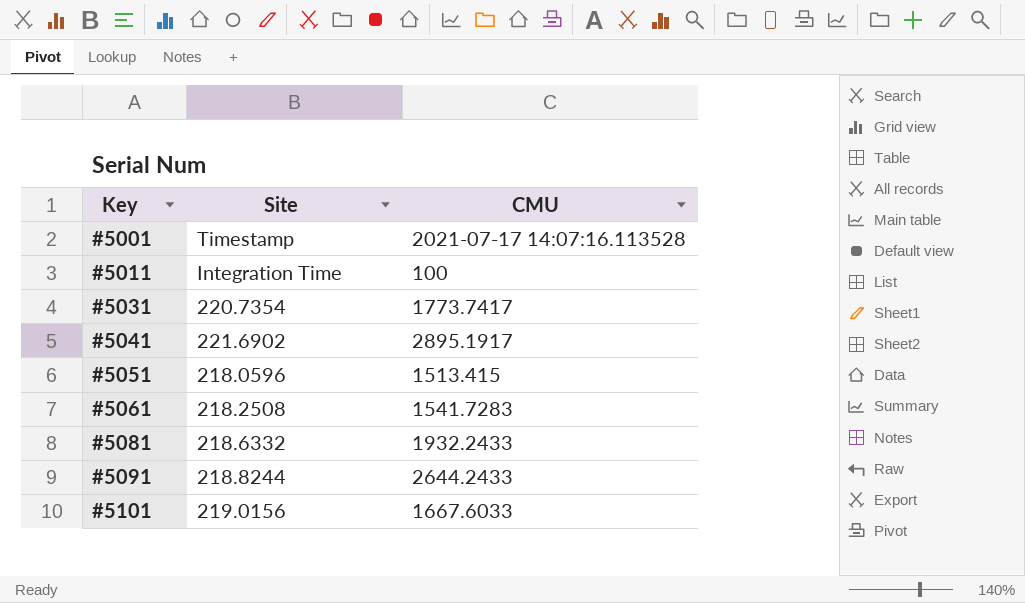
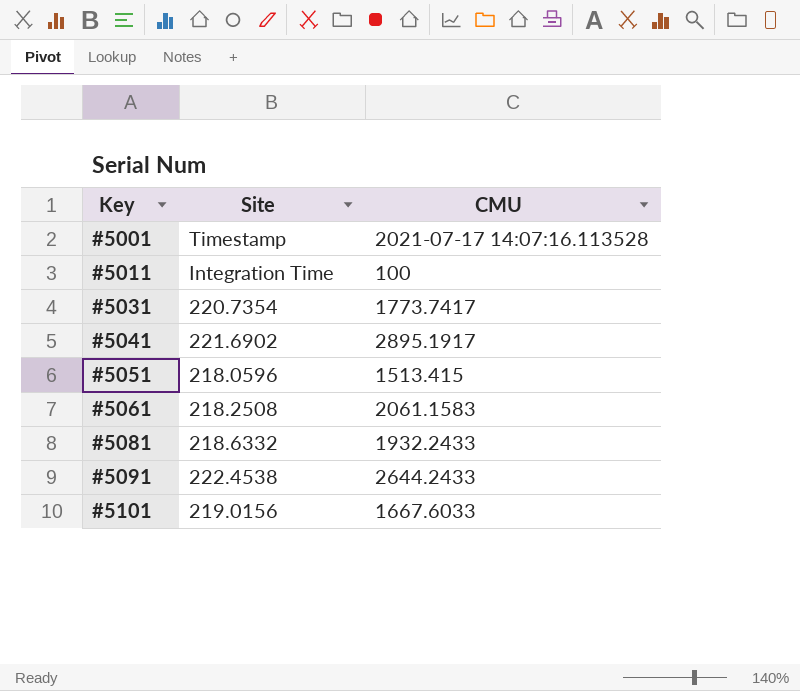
#5061 | CMU: 1541.7283 -> 2061.1583
#5091 | Site: 218.8244 -> 222.4538

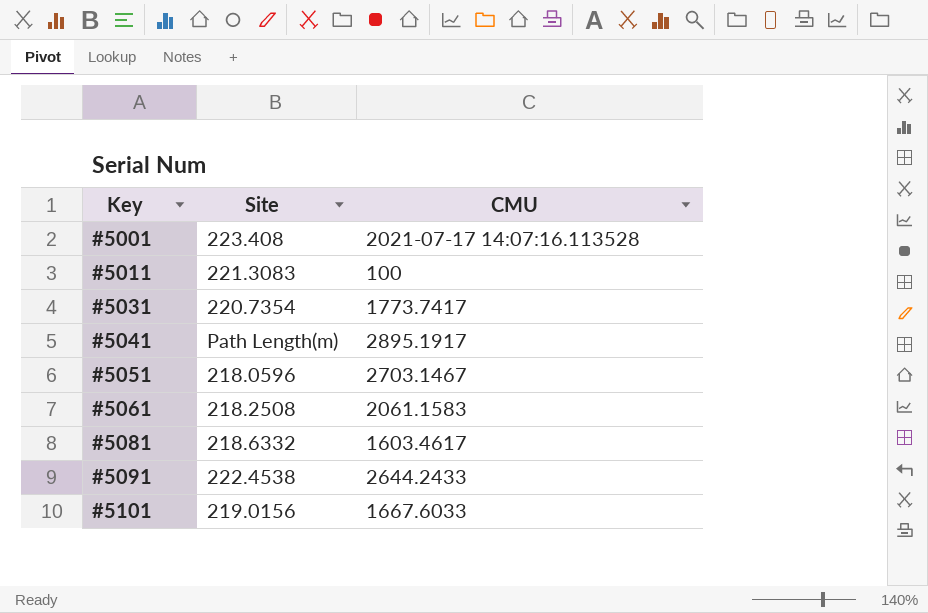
#5001 | Site: Timestamp -> 223.408
#5011 | Site: Integration Time -> 221.3083
#5041 | Site: 221.6902 -> Path Length(m)
#5051 | CMU: 1513.415 -> 2703.1467
#5081 | CMU: 1932.2433 -> 1603.4617

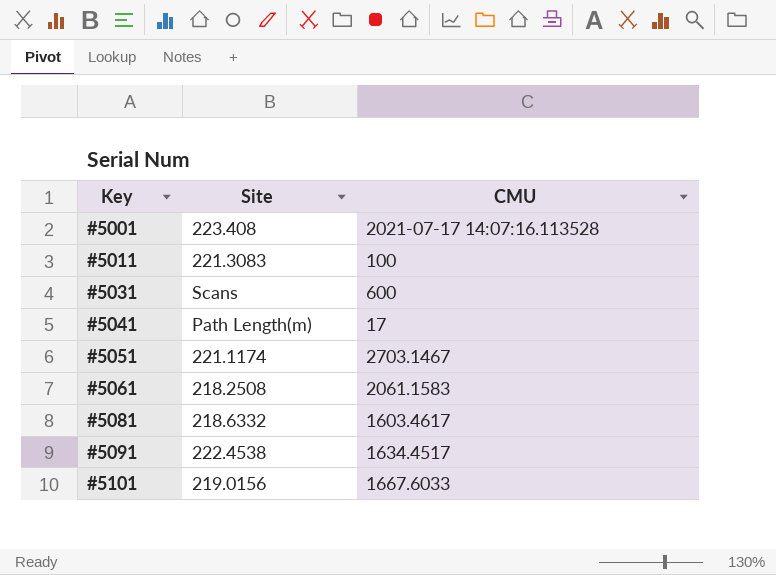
#5031 | Site: 220.7354 -> Scans
#5031 | CMU: 1773.7417 -> 600
#5041 | CMU: 2895.1917 -> 17
#5051 | Site: 218.0596 -> 221.1174
#5091 | CMU: 2644.2433 -> 1634.4517

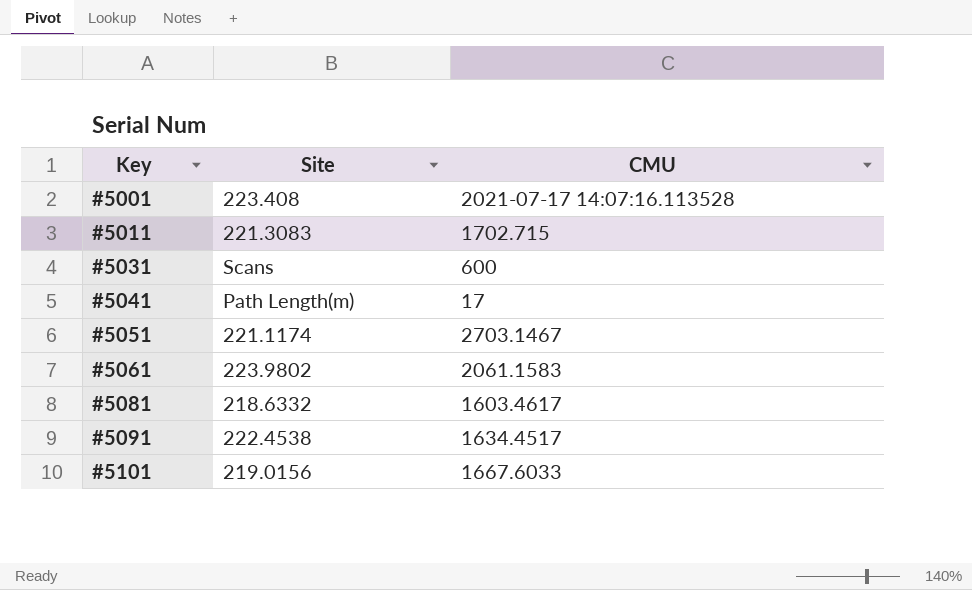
#5011 | CMU: 100 -> 1702.715
#5061 | Site: 218.2508 -> 223.9802

